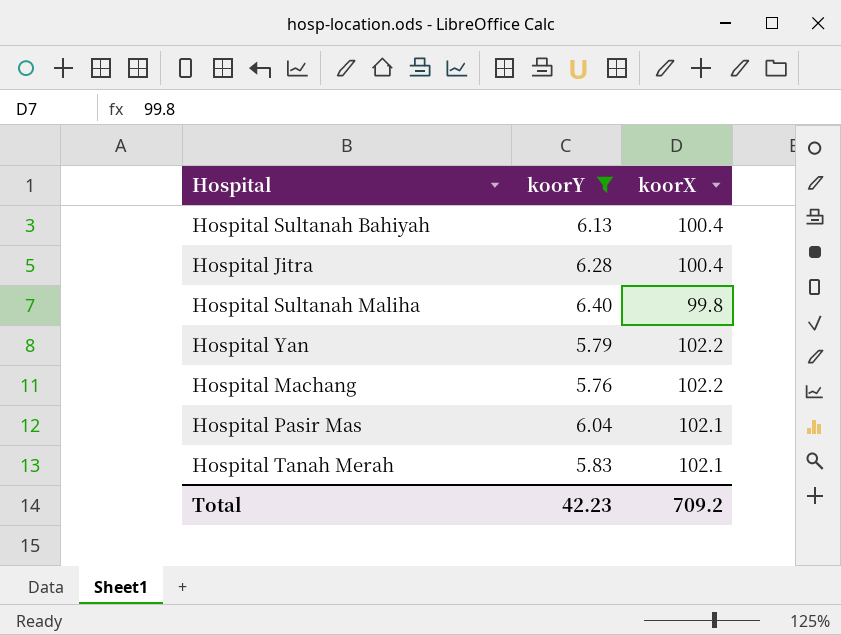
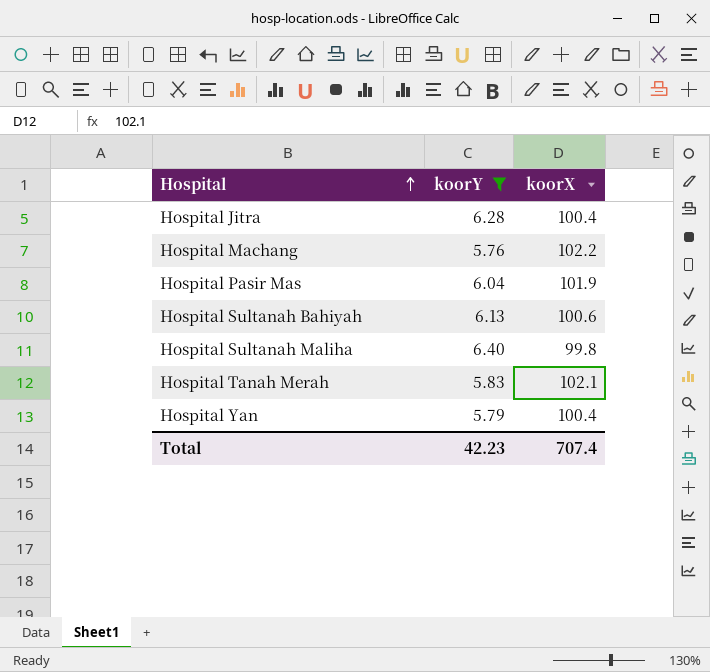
row order: none -> Hospital ascending
Hospital Pasir Mas | koorX: 102.1 -> 101.9
Hospital Sultanah Bahiyah | koorX: 100.4 -> 100.6
Hospital Yan | koorX: 102.2 -> 100.4
Total | koorX: 709.2 -> 707.4

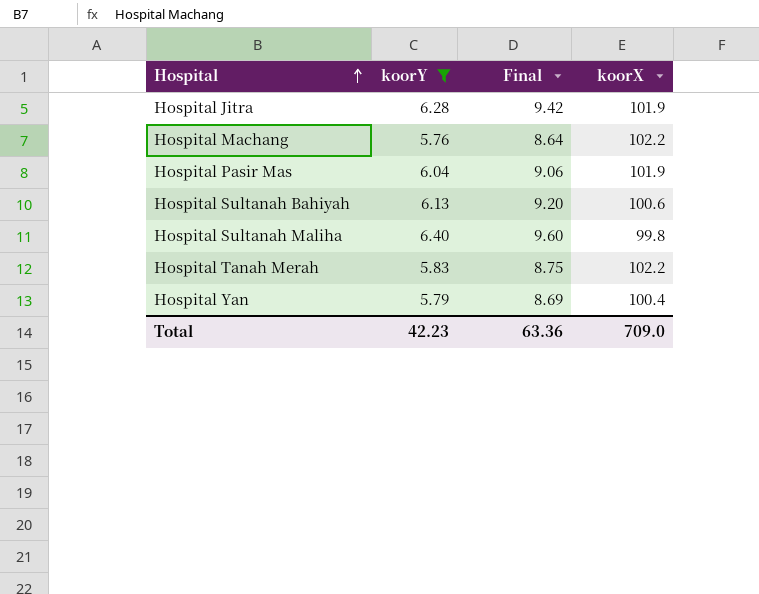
column Final | formula: none -> [koorY] * 1.5
Hospital Jitra | koorX: 100.4 -> 101.9
Hospital Tanah Merah | koorX: 102.1 -> 102.2
Total | koorX: 707.4 -> 709.0

